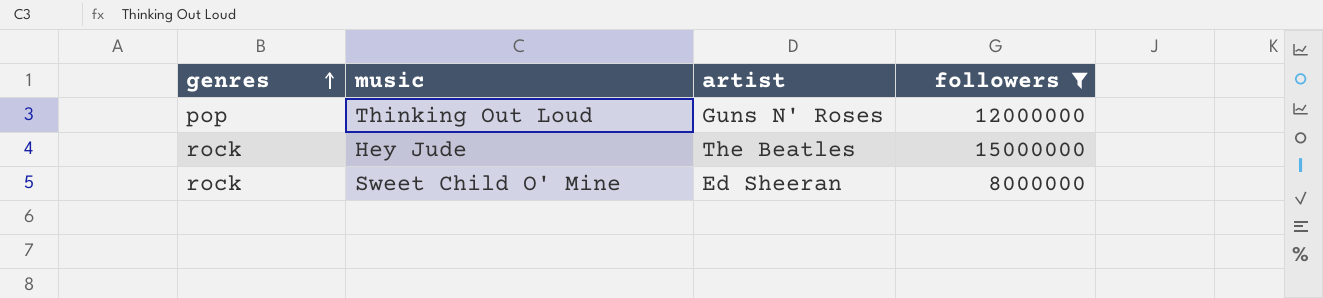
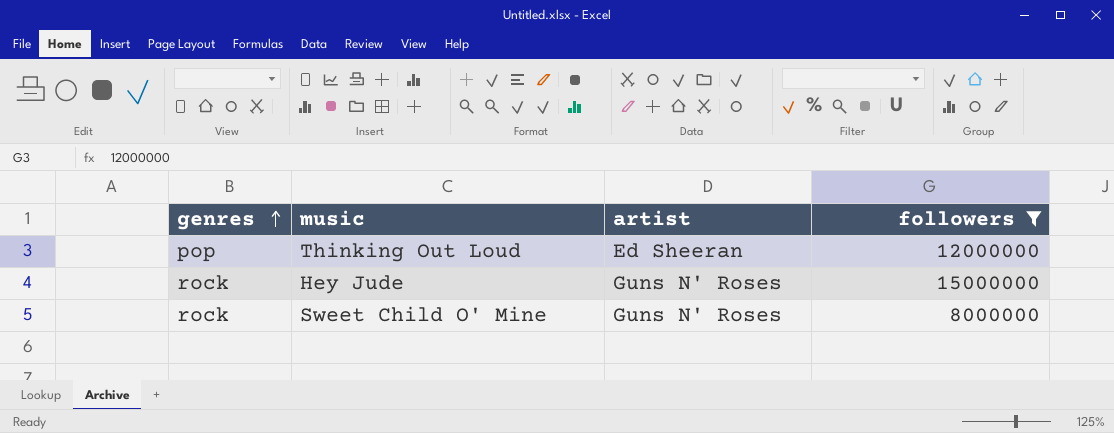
Thinking Out Loud | artist: Guns N' Roses -> Ed Sheeran
Hey Jude | artist: The Beatles -> Guns N' Roses
Sweet Child O' Mine | artist: Ed Sheeran -> Guns N' Roses

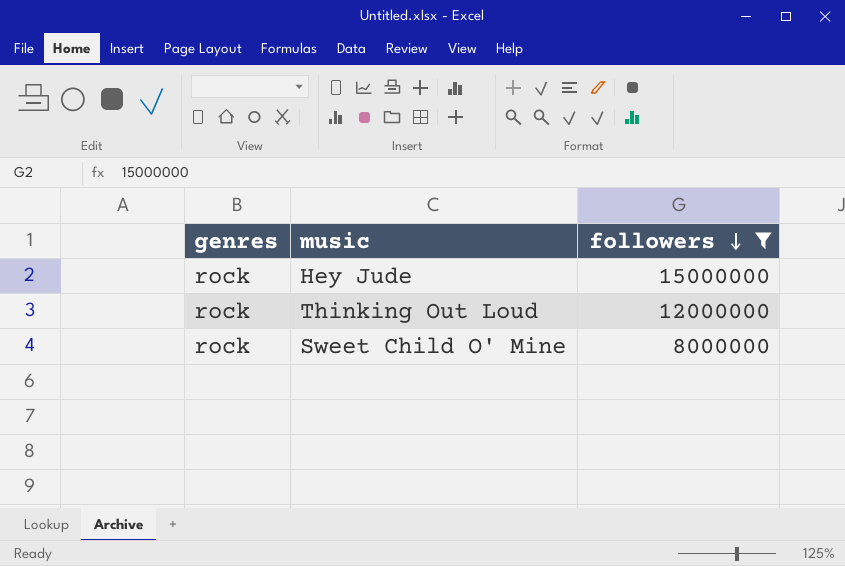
row order: genres ascending -> followers descending
column artist | position: 3 -> none
Thinking Out Loud | genres: pop -> rock

